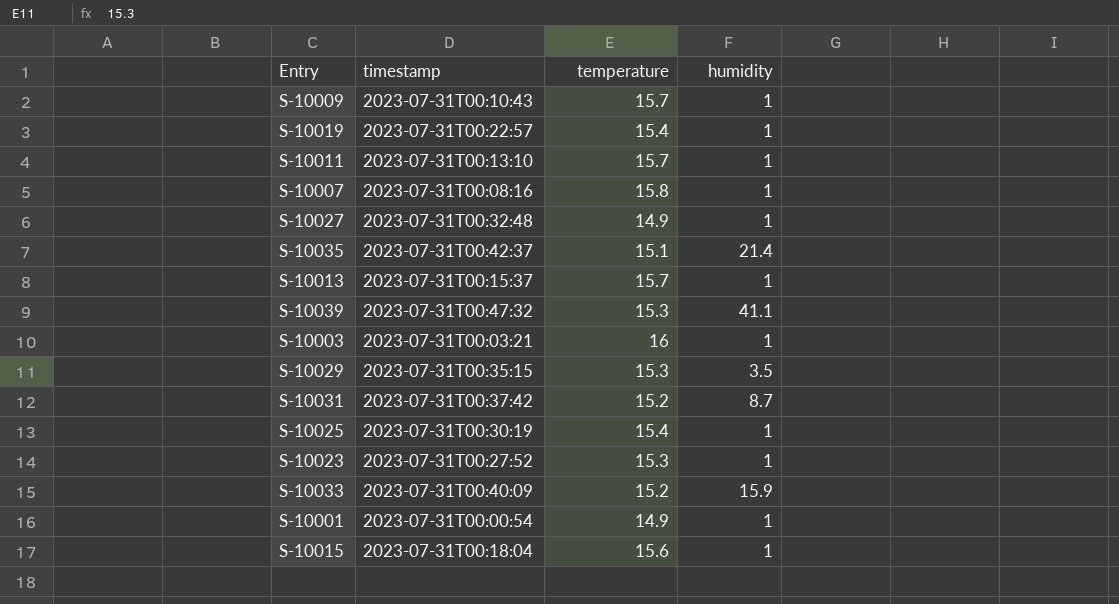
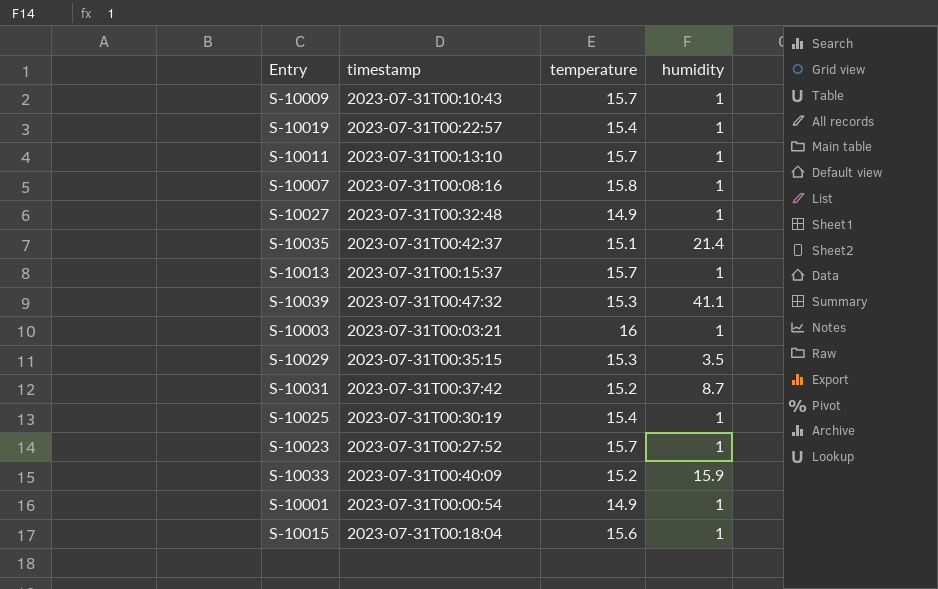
S-10023 | temperature: 15.3 -> 15.7

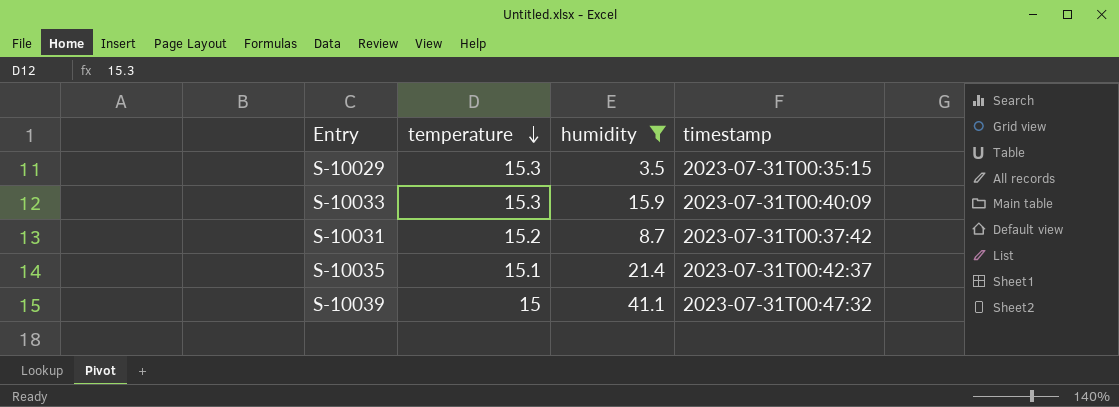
filter: none -> humidity != 1
row order: none -> temperature descending
column timestamp | position: 2 -> 4
S-10033 | temperature: 15.2 -> 15.3
S-10039 | temperature: 15.3 -> 15

